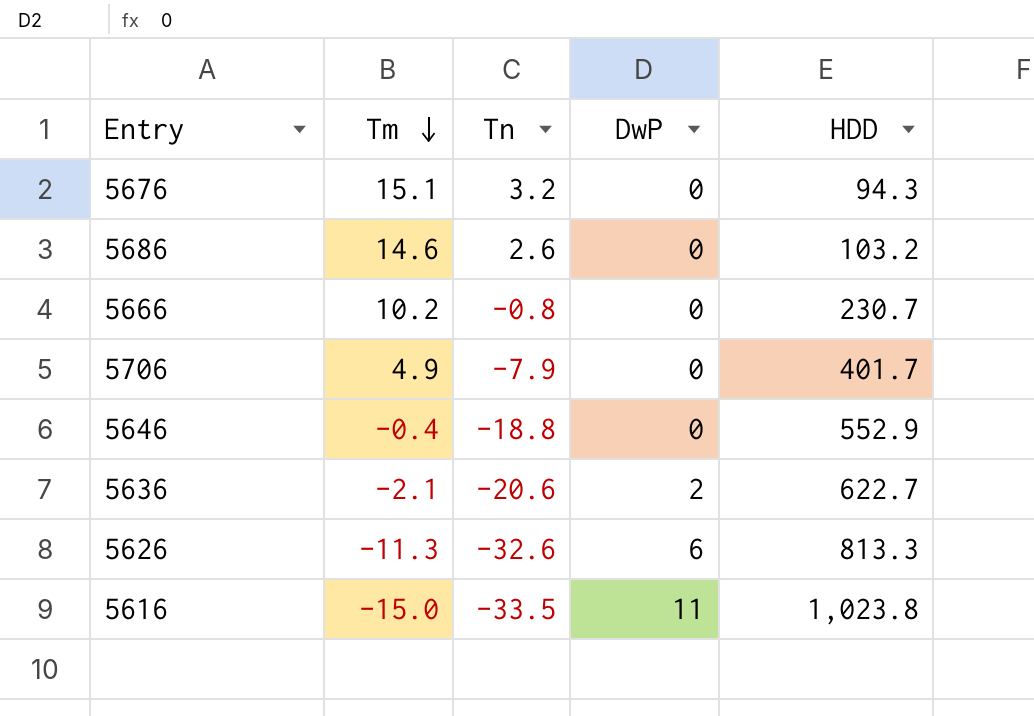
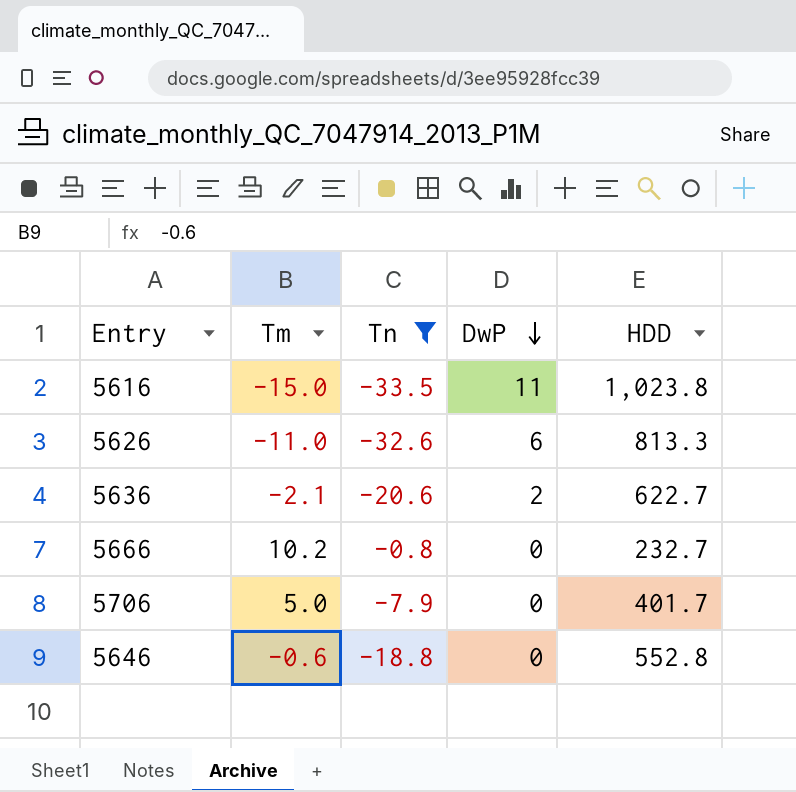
filter: none -> Tn <= -0.8
row order: Tm descending -> DwP descending
5626 | Tm: -11.3 -> -11.0
5666 | HDD: 230.7 -> 232.7
5706 | Tm: 4.9 -> 5.0
5646 | Tm: -0.4 -> -0.6
5646 | HDD: 552.9 -> 552.8

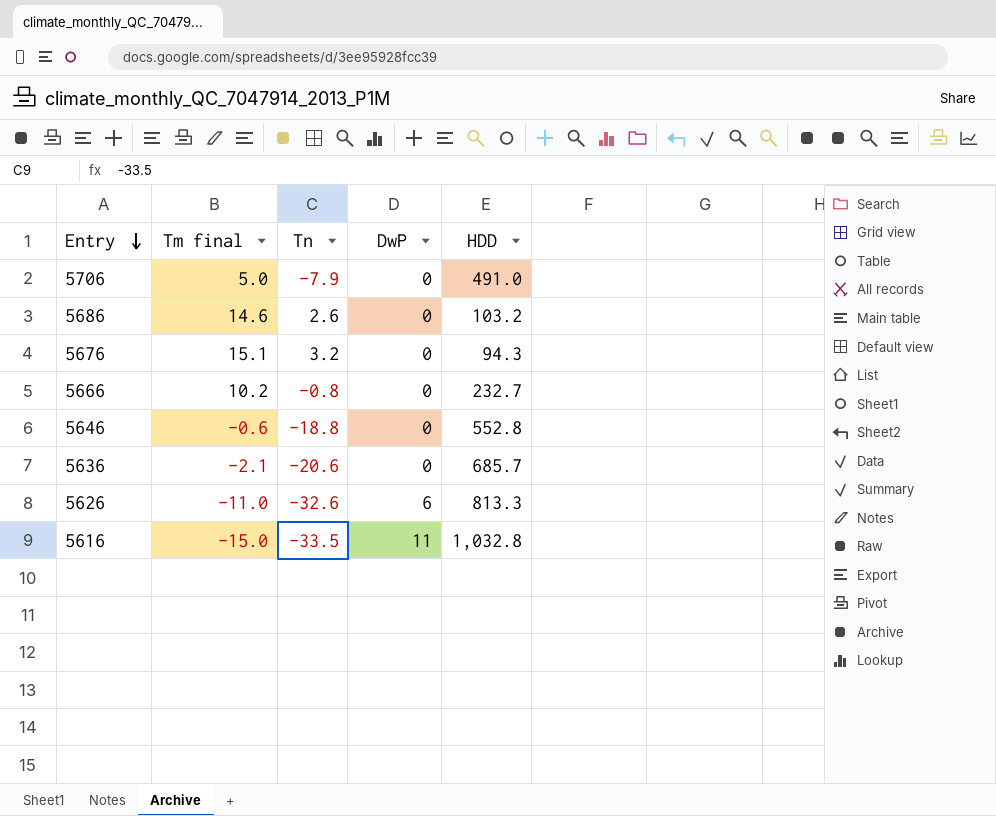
filter: Tn <= -0.8 -> none
row order: DwP descending -> Entry descending
column name: Tm -> Tm final
5706 | HDD: 401.7 -> 491.0
5636 | DwP: 2 -> 0
5636 | HDD: 622.7 -> 685.7
5616 | HDD: 1,023.8 -> 1,032.8

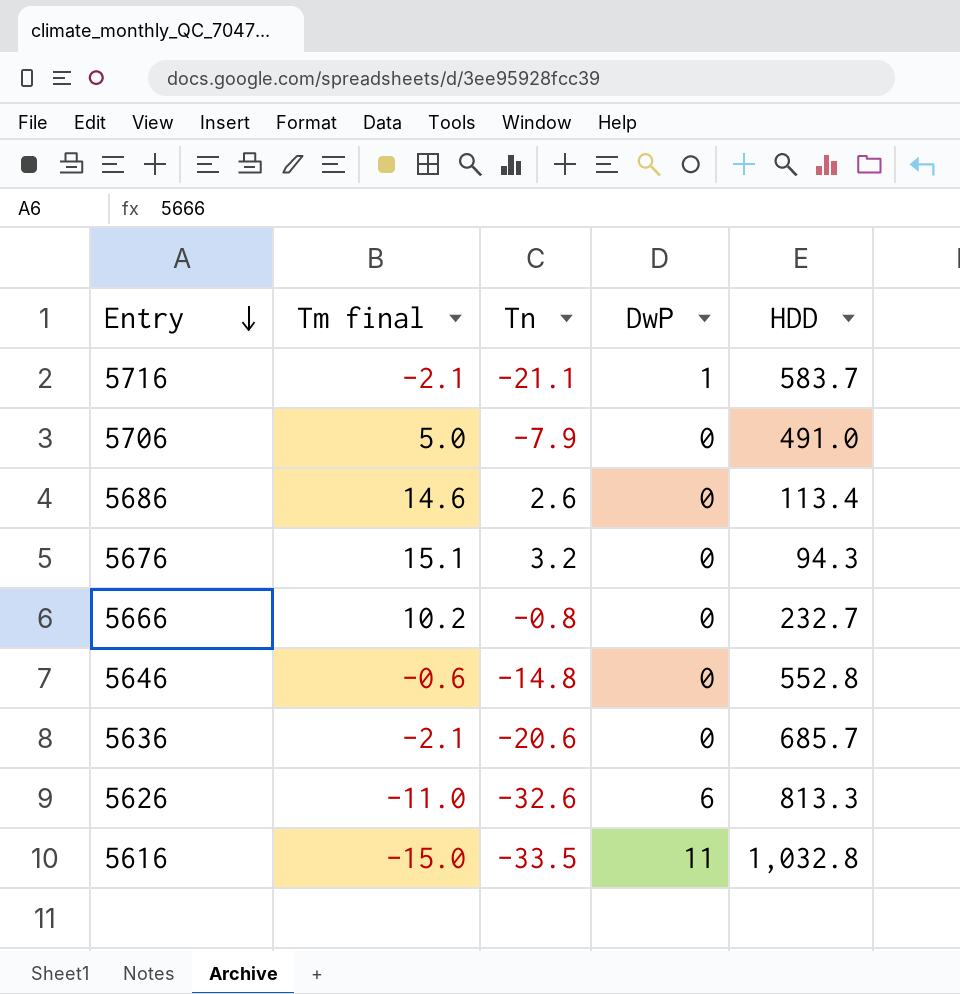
row 5716: none -> -2.1 | -21.1 | 1 | 583.7
5686 | HDD: 103.2 -> 113.4
5646 | Tn: -18.8 -> -14.8

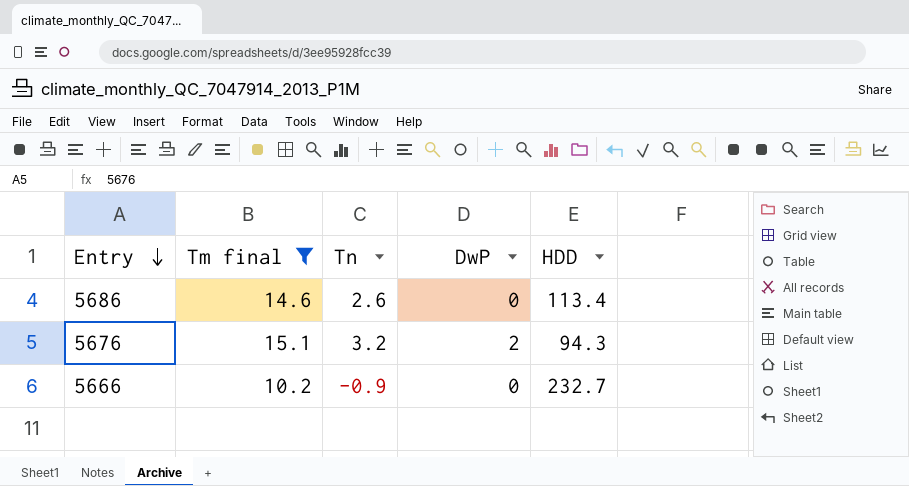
filter: none -> Tm final >= 10.2
5676 | DwP: 0 -> 2
5666 | Tn: -0.8 -> -0.9

